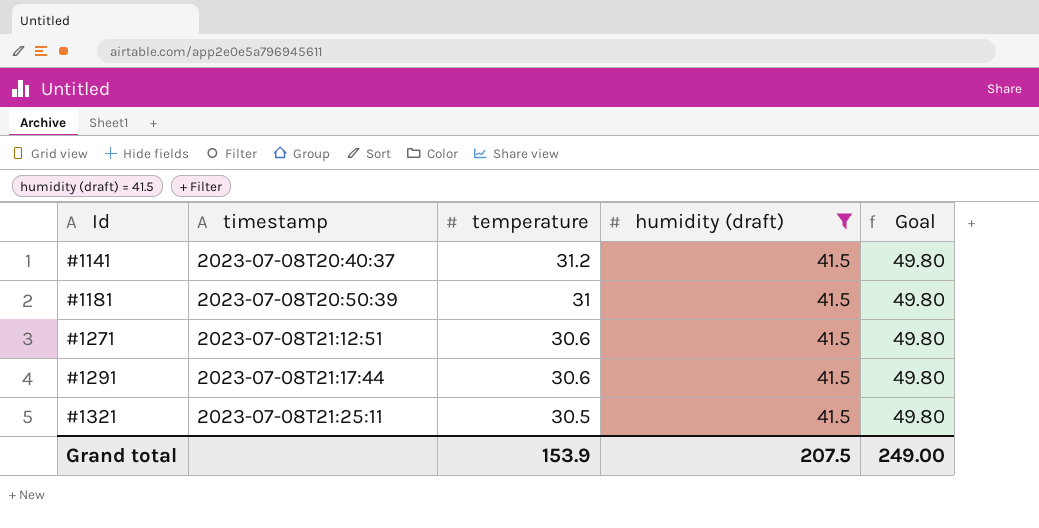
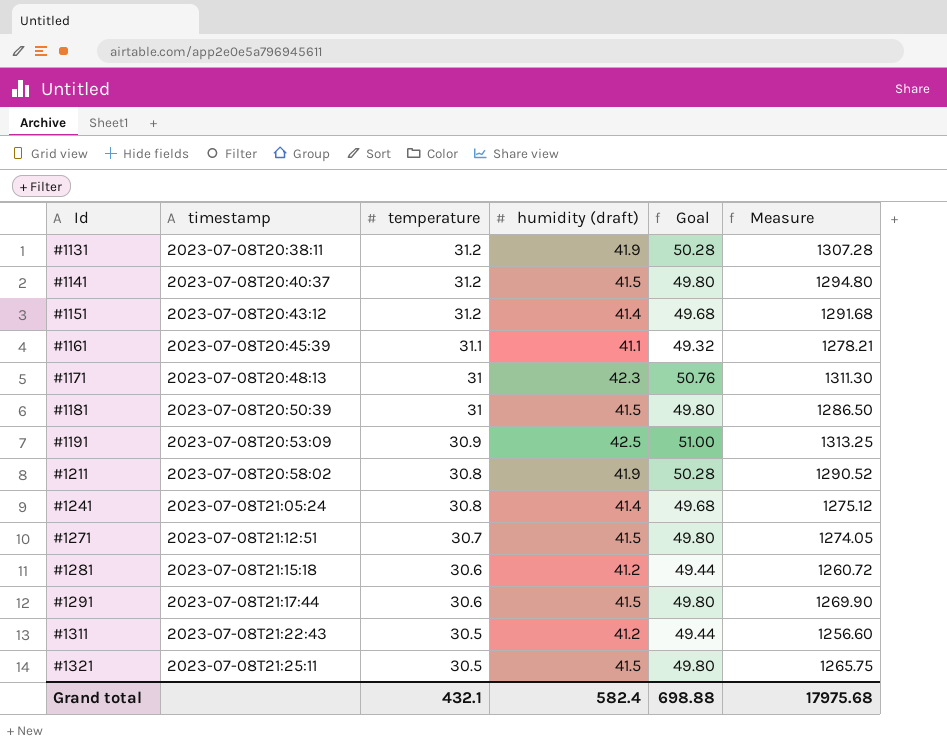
filter: humidity (draft) = 41.5 -> none
column Measure | formula: none -> [temperature] * [humidity (draft)]
#1271 | temperature: 30.6 -> 30.7
Grand total | temperature: 153.9 -> 432.1
Grand total | humidity (draft): 207.5 -> 582.4
Grand total | Goal: 249.00 -> 698.88

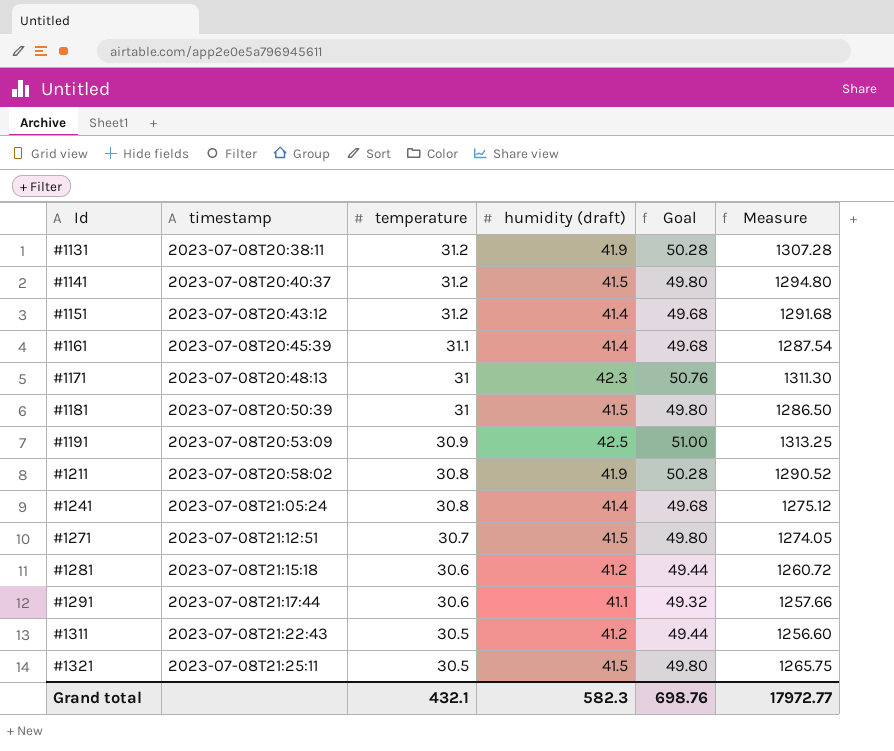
#1161 | humidity (draft): 41.1 -> 41.4
#1161 | Goal: 49.32 -> 49.68
#1161 | Measure: 1278.21 -> 1287.54
#1291 | humidity (draft): 41.5 -> 41.1
#1291 | Goal: 49.80 -> 49.32
#1291 | Measure: 1269.90 -> 1257.66
Grand total | humidity (draft): 582.4 -> 582.3
Grand total | Goal: 698.88 -> 698.76
Grand total | Measure: 17975.68 -> 17972.77

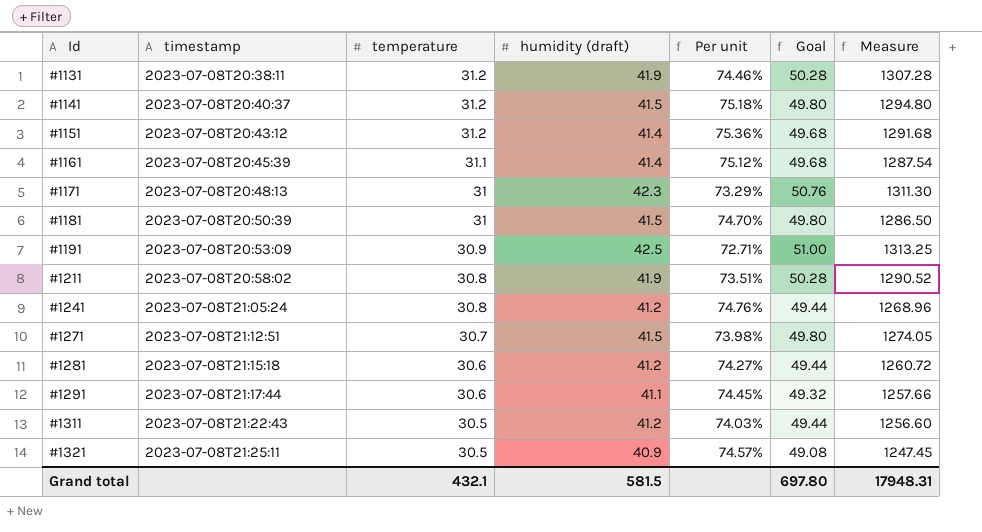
column Per unit | formula: none -> [temperature] / [humidity (draft)]
#1241 | humidity (draft): 41.4 -> 41.2
#1241 | Goal: 49.68 -> 49.44
#1241 | Measure: 1275.12 -> 1268.96
#1321 | humidity (draft): 41.5 -> 40.9
#1321 | Goal: 49.80 -> 49.08
#1321 | Measure: 1265.75 -> 1247.45
Grand total | humidity (draft): 582.3 -> 581.5
Grand total | Goal: 698.76 -> 697.80
Grand total | Measure: 17972.77 -> 17948.31

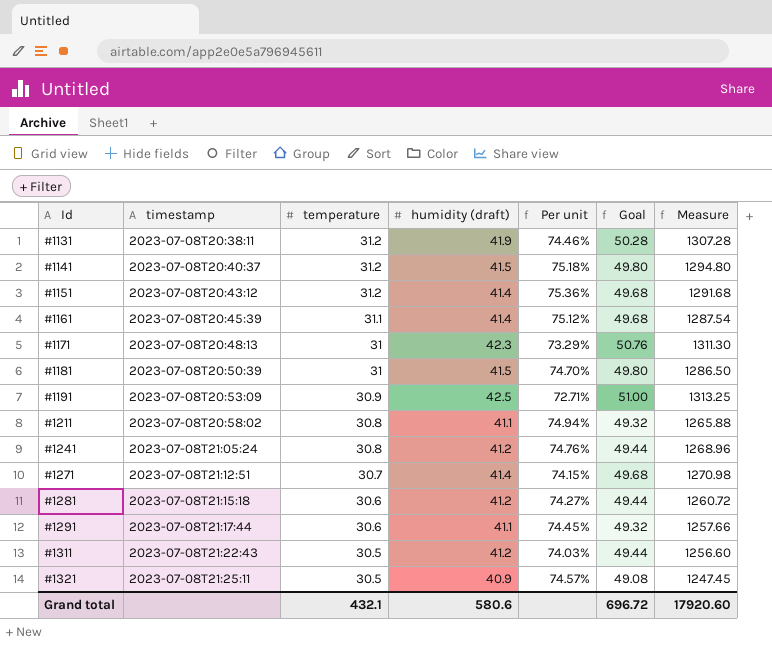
#1211 | humidity (draft): 41.9 -> 41.1
#1211 | Per unit: 73.51% -> 74.94%
#1211 | Goal: 50.28 -> 49.32
#1211 | Measure: 1290.52 -> 1265.88
#1271 | humidity (draft): 41.5 -> 41.4
#1271 | Per unit: 73.98% -> 74.15%
#1271 | Goal: 49.80 -> 49.68
#1271 | Measure: 1274.05 -> 1270.98
Grand total | humidity (draft): 581.5 -> 580.6
Grand total | Goal: 697.80 -> 696.72
Grand total | Measure: 17948.31 -> 17920.60

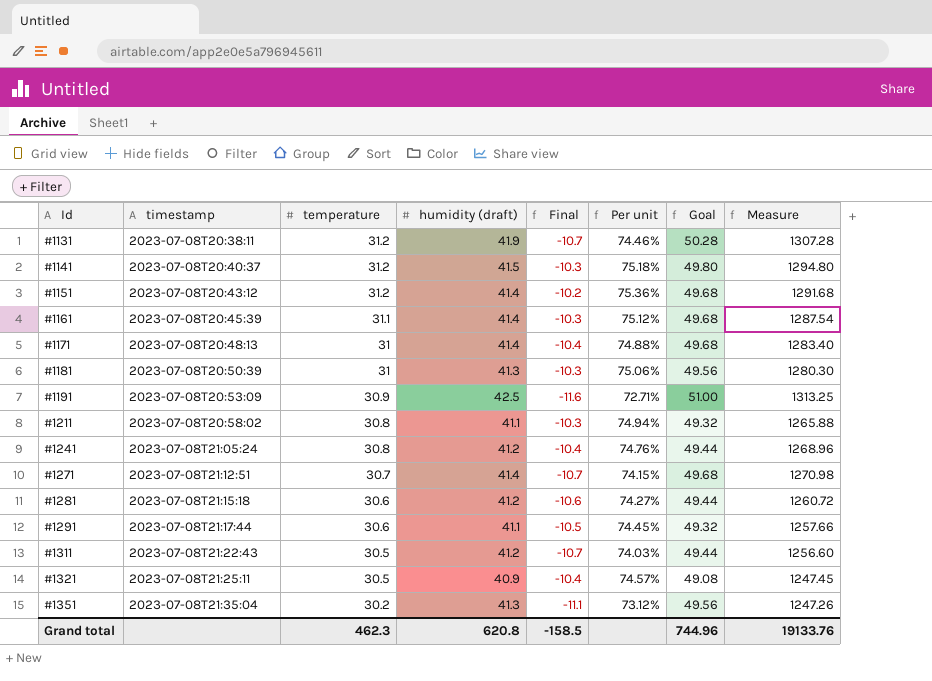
column Final | formula: none -> [temperature] - [humidity (draft)]
#1171 | humidity (draft): 42.3 -> 41.4
#1171 | Per unit: 73.29% -> 74.88%
#1171 | Goal: 50.76 -> 49.68
#1171 | Measure: 1311.30 -> 1283.40
#1181 | humidity (draft): 41.5 -> 41.3
#1181 | Per unit: 74.70% -> 75.06%
#1181 | Goal: 49.80 -> 49.56
#1181 | Measure: 1286.50 -> 1280.30
row #1351: none -> 2023-07-08T21:35:04 | 30.2 | 41.3 | -11.1 | 73.12% | 49.56 | 1247.26
Grand total | temperature: 432.1 -> 462.3
Grand total | humidity (draft): 580.6 -> 620.8
Grand total | Goal: 696.72 -> 744.96
Grand total | Measure: 17920.60 -> 19133.76

